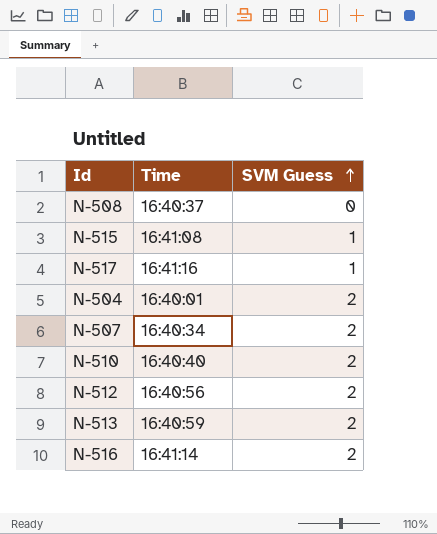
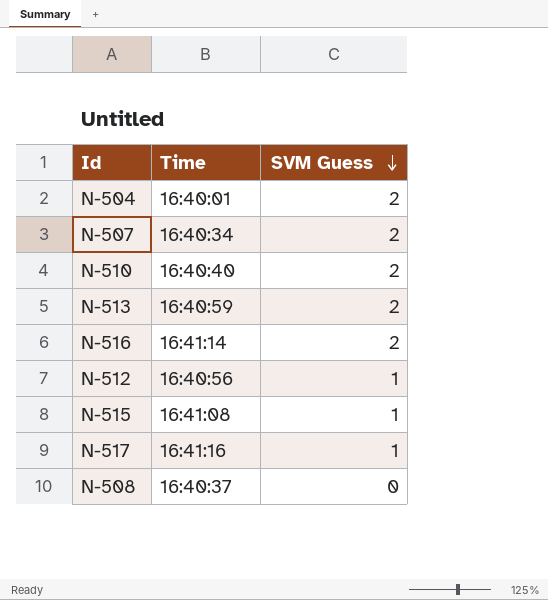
row order: SVM Guess ascending -> SVM Guess descending
N-512 | SVM Guess: 2 -> 1

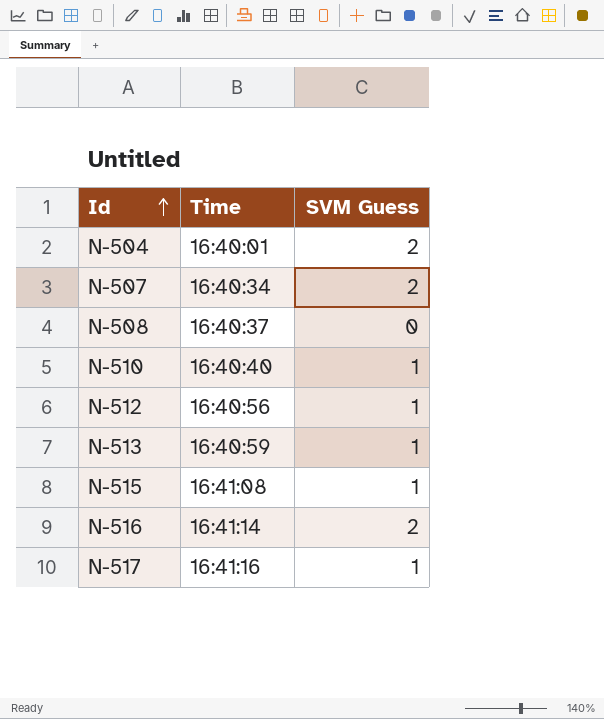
row order: SVM Guess descending -> Id ascending
N-510 | SVM Guess: 2 -> 1
N-513 | SVM Guess: 2 -> 1

